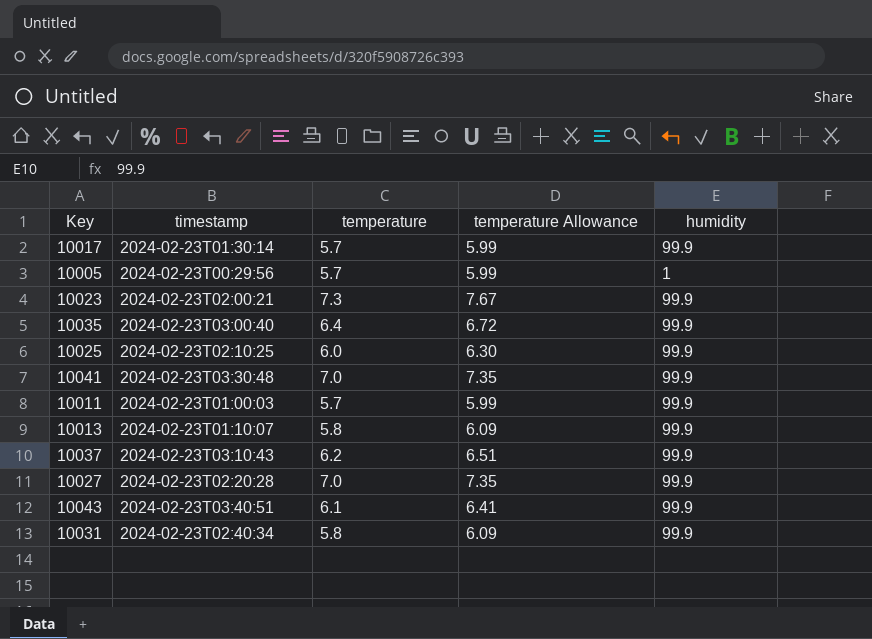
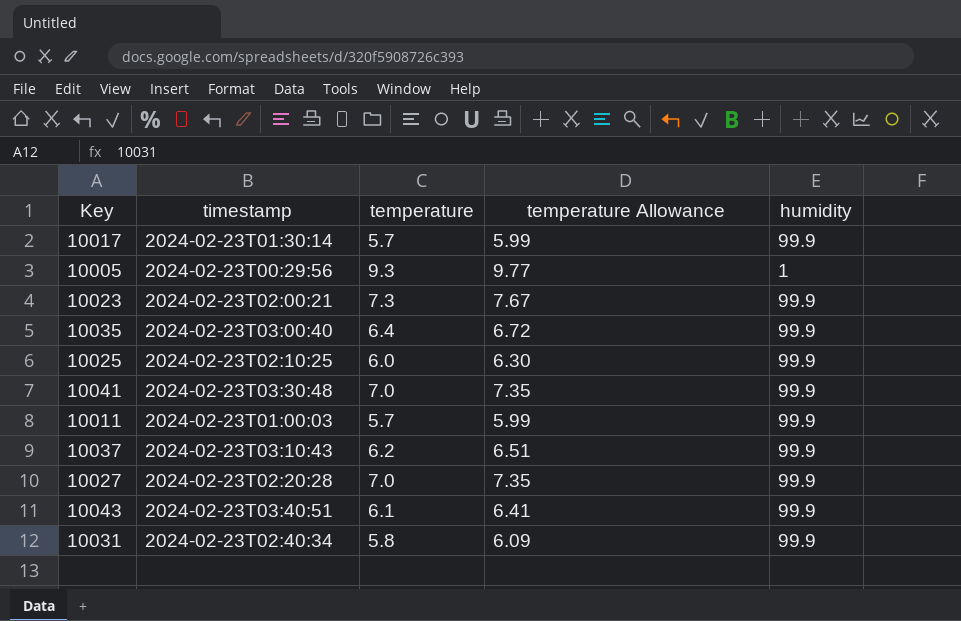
row 10013: 2024-02-23T01:10:07 | 5.8 | 6.09 | 99.9 -> none
10005 | temperature: 5.7 -> 9.3
10005 | temperature Allowance: 5.99 -> 9.77

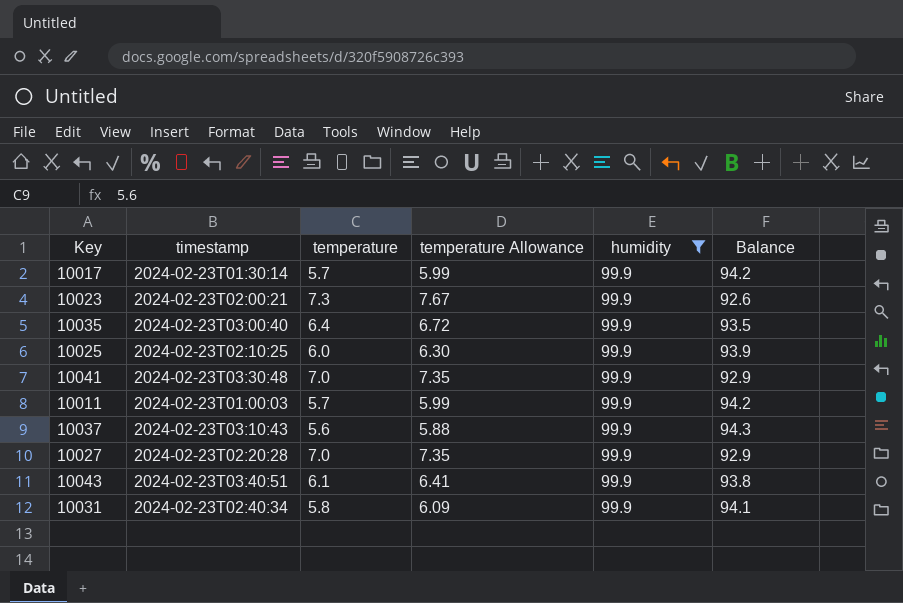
filter: none -> humidity = 99.9
column Balance | formula: none -> [humidity] - [temperature]
10037 | temperature: 6.2 -> 5.6
10037 | temperature Allowance: 6.51 -> 5.88

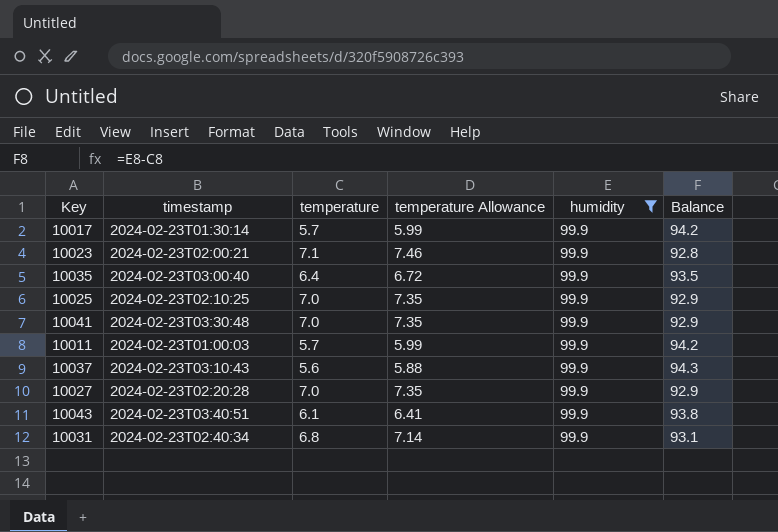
10023 | temperature: 7.3 -> 7.1
10023 | temperature Allowance: 7.67 -> 7.46
10023 | Balance: 92.6 -> 92.8
10025 | temperature: 6.0 -> 7.0
10025 | temperature Allowance: 6.30 -> 7.35
10025 | Balance: 93.9 -> 92.9
10031 | temperature: 5.8 -> 6.8
10031 | temperature Allowance: 6.09 -> 7.14
10031 | Balance: 94.1 -> 93.1

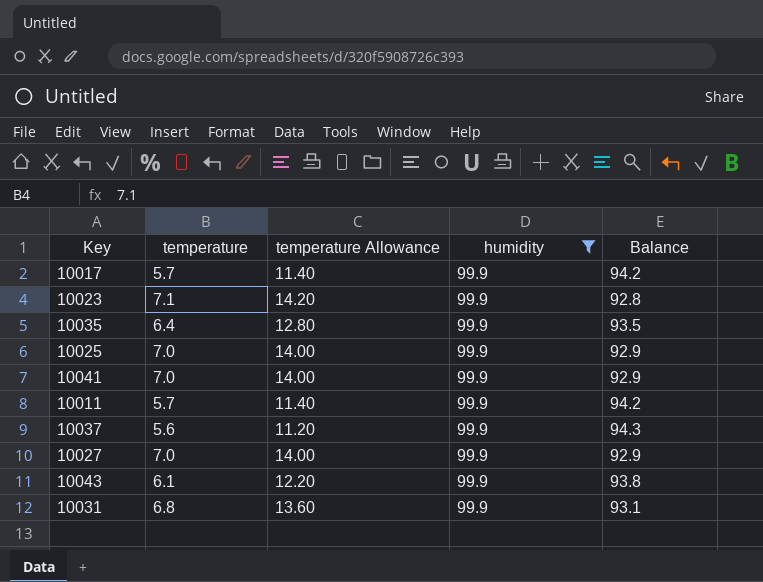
column timestamp | position: 2 -> none
column temperature Allowance | formula: [temperature] * 1.05 -> [temperature] * 2

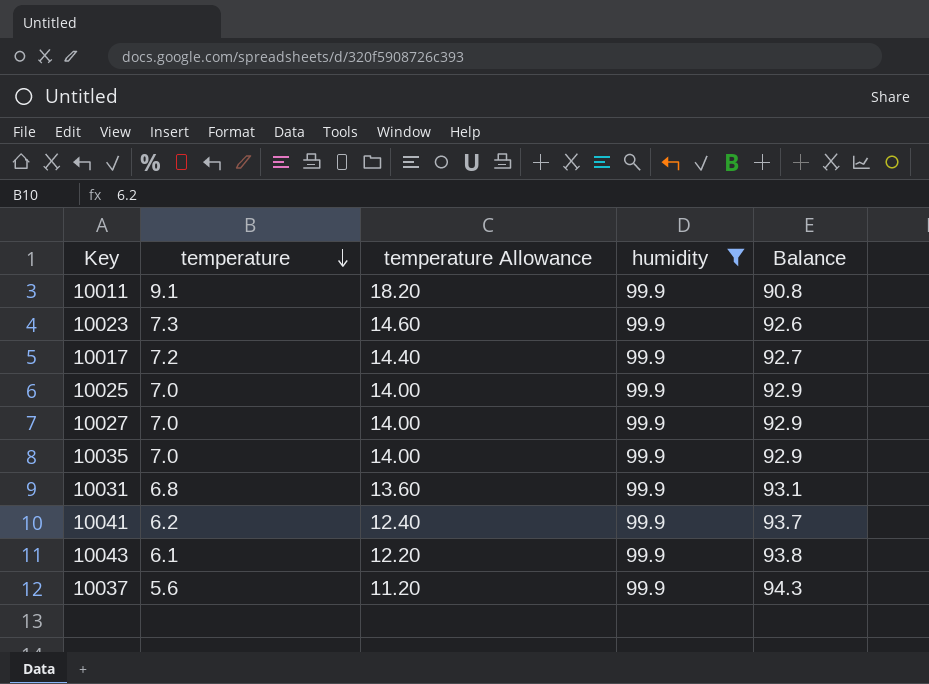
row order: none -> temperature descending
10011 | temperature: 5.7 -> 9.1
10011 | temperature Allowance: 11.40 -> 18.20
10011 | Balance: 94.2 -> 90.8
10023 | temperature: 7.1 -> 7.3
10023 | temperature Allowance: 14.20 -> 14.60
10023 | Balance: 92.8 -> 92.6
10017 | temperature: 5.7 -> 7.2
10017 | temperature Allowance: 11.40 -> 14.40
10017 | Balance: 94.2 -> 92.7
10035 | temperature: 6.4 -> 7.0
10035 | temperature Allowance: 12.80 -> 14.00
10035 | Balance: 93.5 -> 92.9
10041 | temperature: 7.0 -> 6.2
10041 | temperature Allowance: 14.00 -> 12.40
10041 | Balance: 92.9 -> 93.7

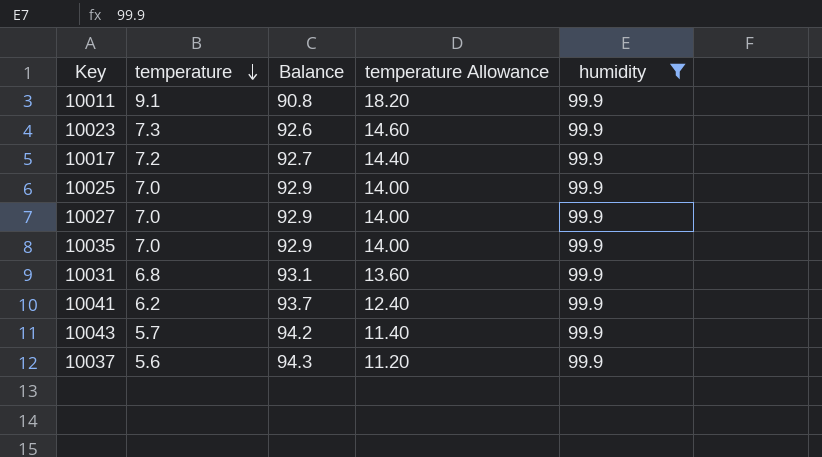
column Balance | position: 5 -> 3
10043 | temperature: 6.1 -> 5.7
10043 | Balance: 93.8 -> 94.2
10043 | temperature Allowance: 12.20 -> 11.40

